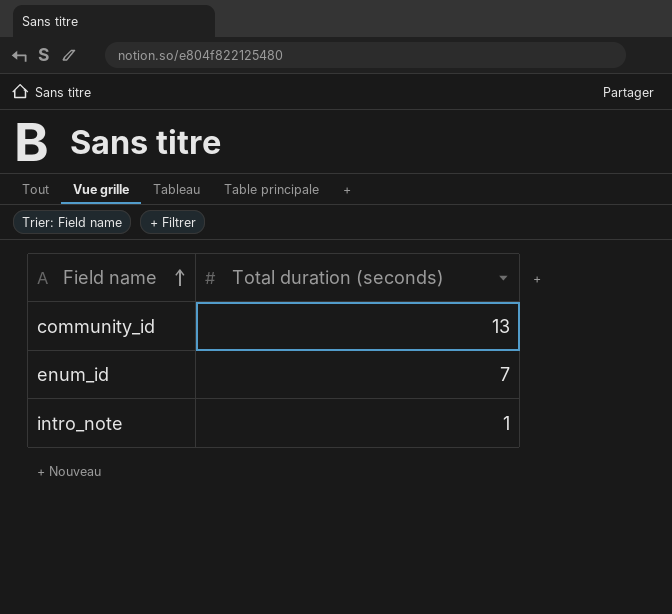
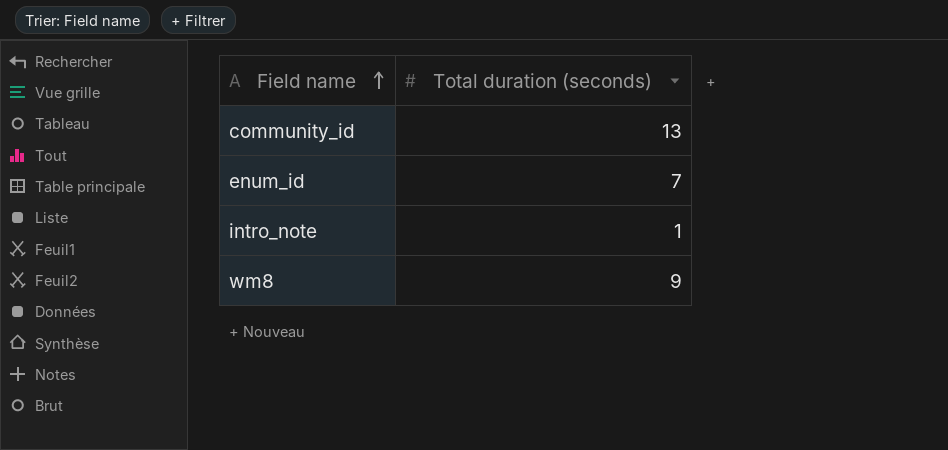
row wm8: none -> 9

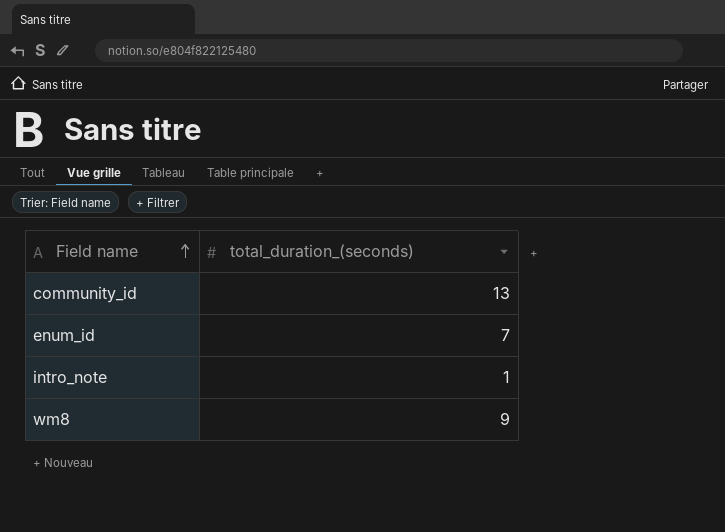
column name: Total duration (seconds) -> total_duration_(seconds)

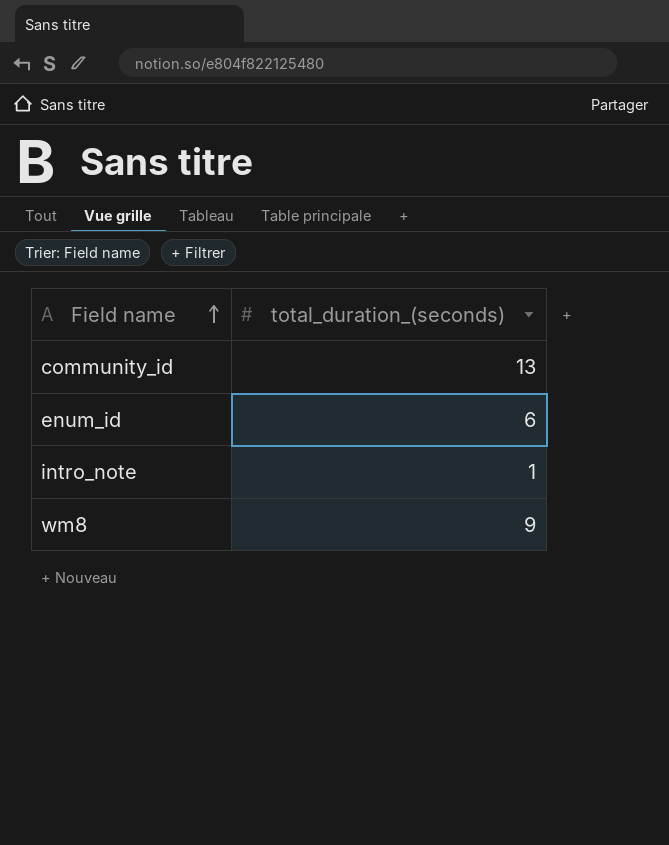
enum_id | total_duration_(seconds): 7 -> 6

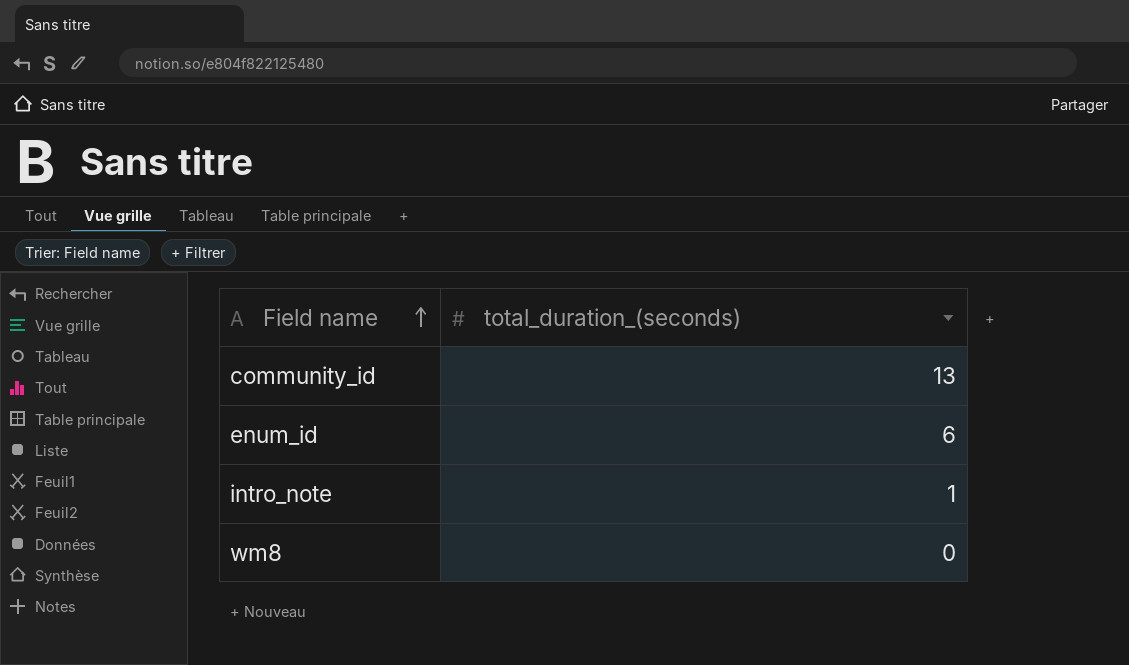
wm8 | total_duration_(seconds): 9 -> 0

